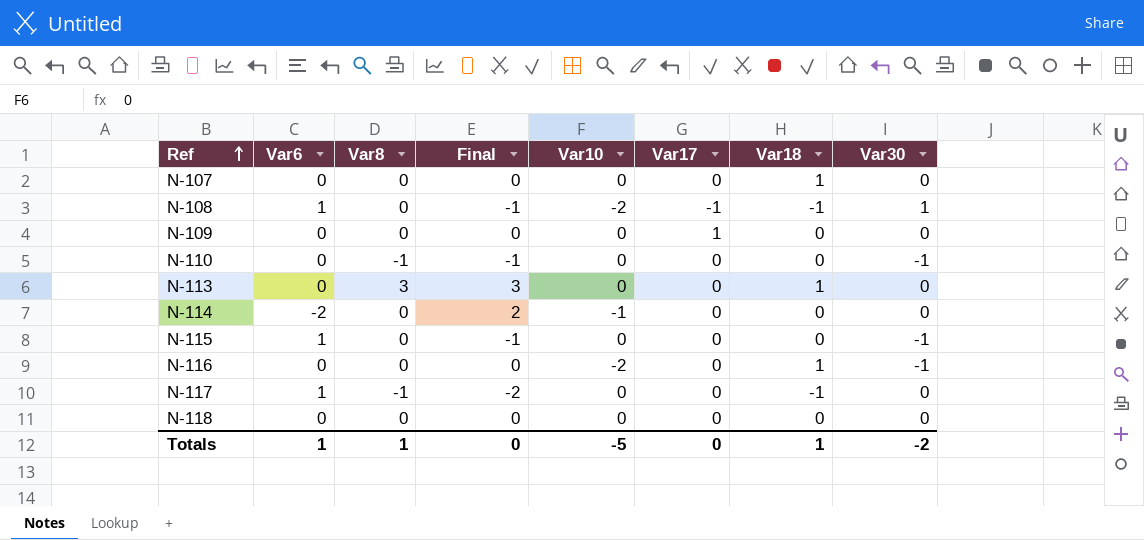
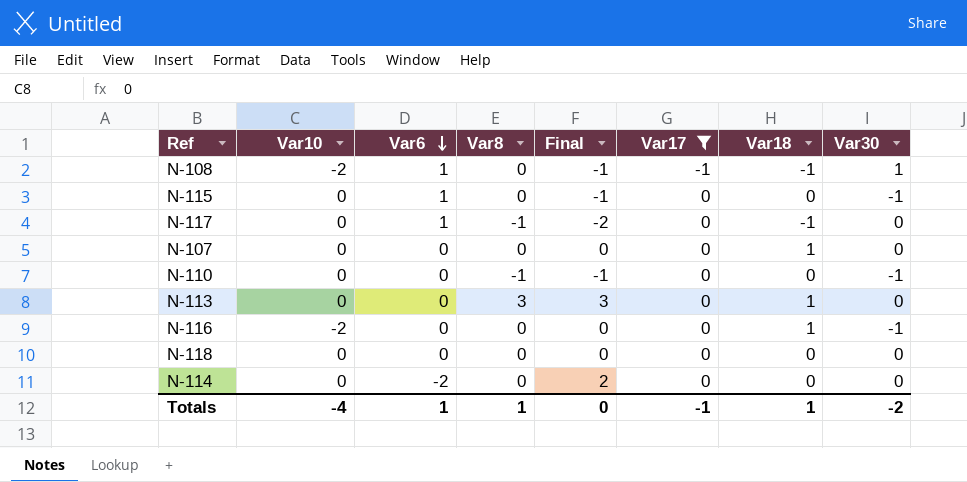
filter: none -> Var17 != 1
row order: Ref ascending -> Var6 descending
column Var10 | position: 5 -> 2
N-114 | Var10: -1 -> 0
Totals | Var10: -5 -> -4
Totals | Var17: 0 -> -1

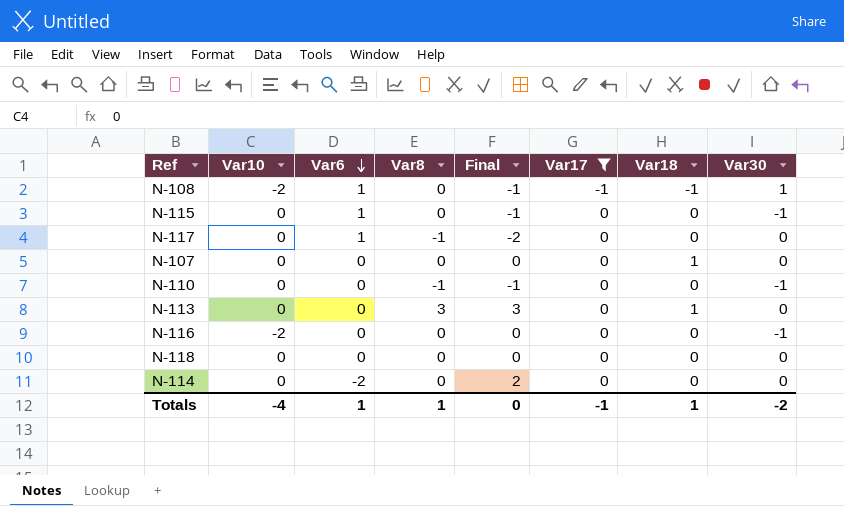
N-117 | Var18: -1 -> 0
N-116 | Var18: 1 -> 0

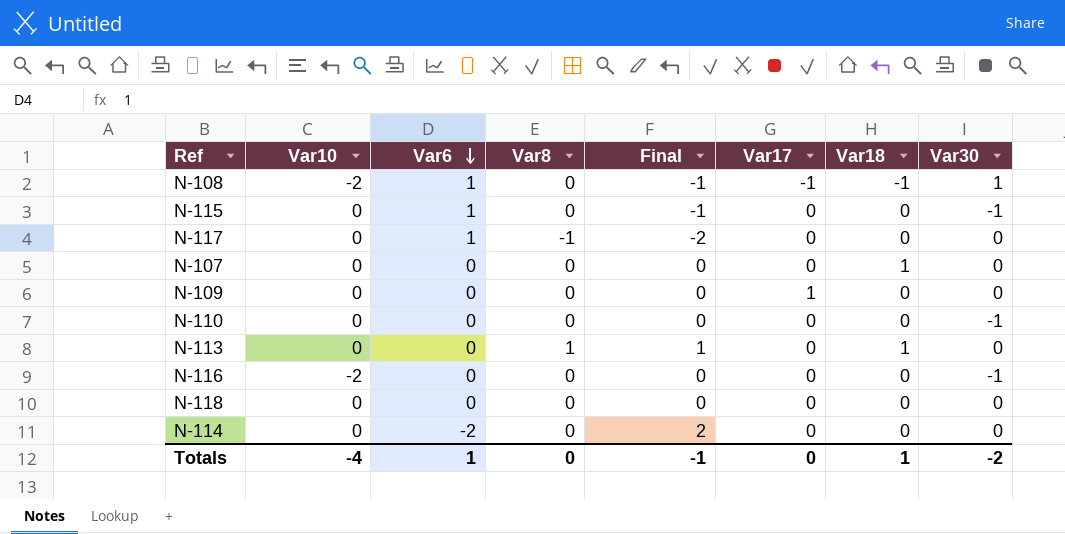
filter: Var17 != 1 -> none
N-110 | Var8: -1 -> 0
N-110 | Final: -1 -> 0
N-113 | Var8: 3 -> 1
N-113 | Final: 3 -> 1
Totals | Var8: 1 -> 0
Totals | Final: 0 -> -1
Totals | Var17: -1 -> 0

